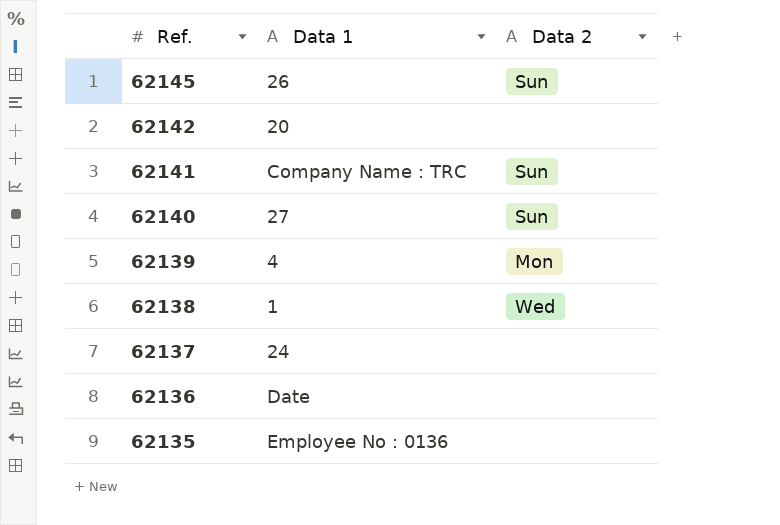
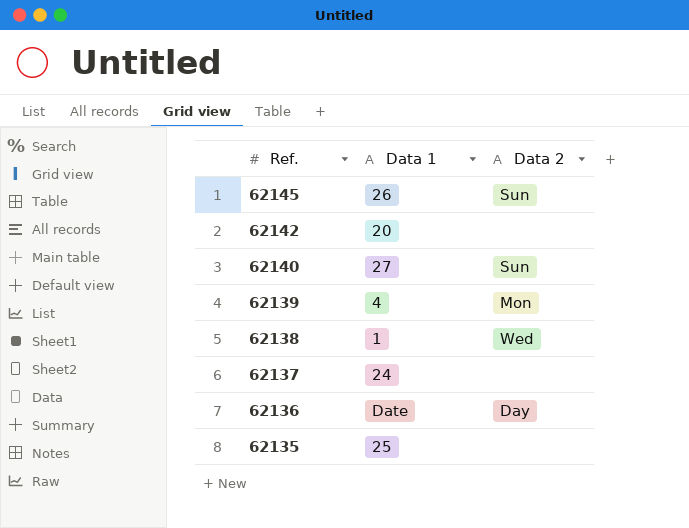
row 62141: Company Name : TRC | Sun -> none
62136 | Data 2: none -> Day
62135 | Data 1: Employee No : 0136 -> 25

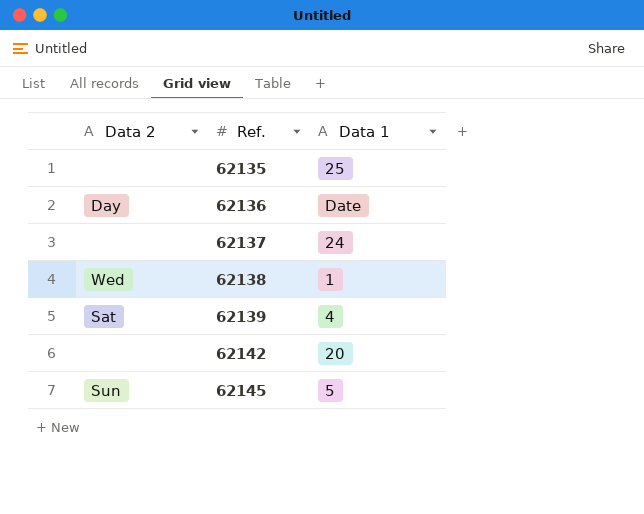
row order: Ref. descending -> Ref. ascending
column Data 2 | position: 3 -> 1
row 62140: 27 | Sun -> none
62139 | Data 2: Mon -> Sat
62145 | Data 1: 26 -> 5

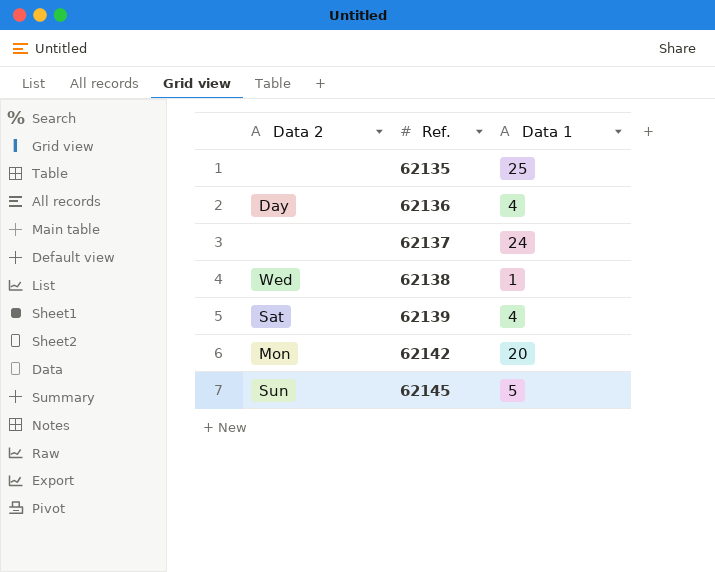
62136 | Data 1: Date -> 4
62142 | Data 2: none -> Mon

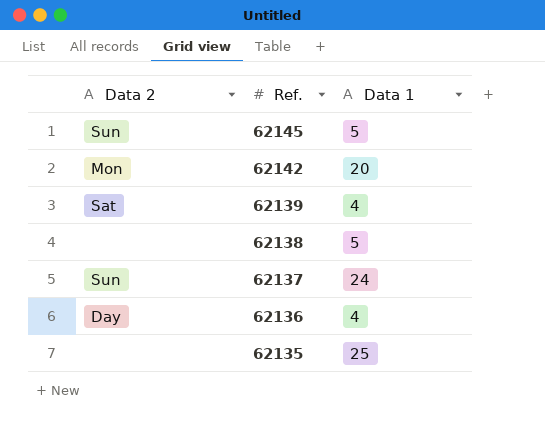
row order: Ref. ascending -> Ref. descending
62138 | Data 2: Wed -> none
62138 | Data 1: 1 -> 5
62137 | Data 2: none -> Sun

